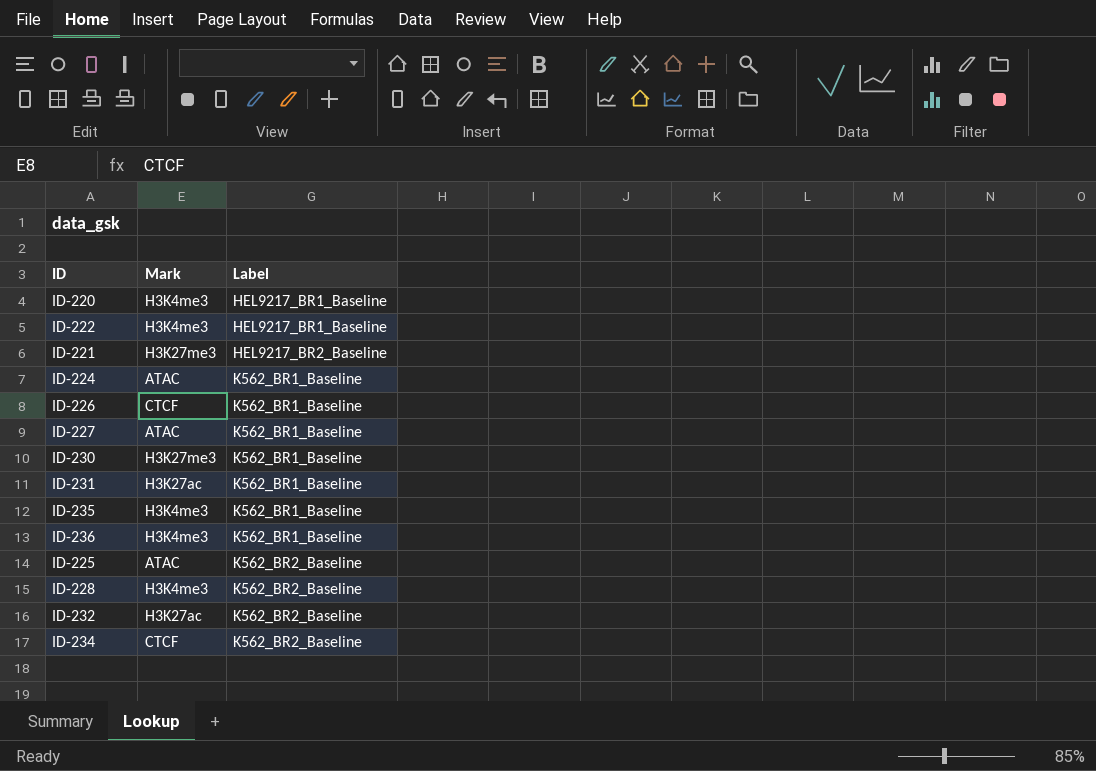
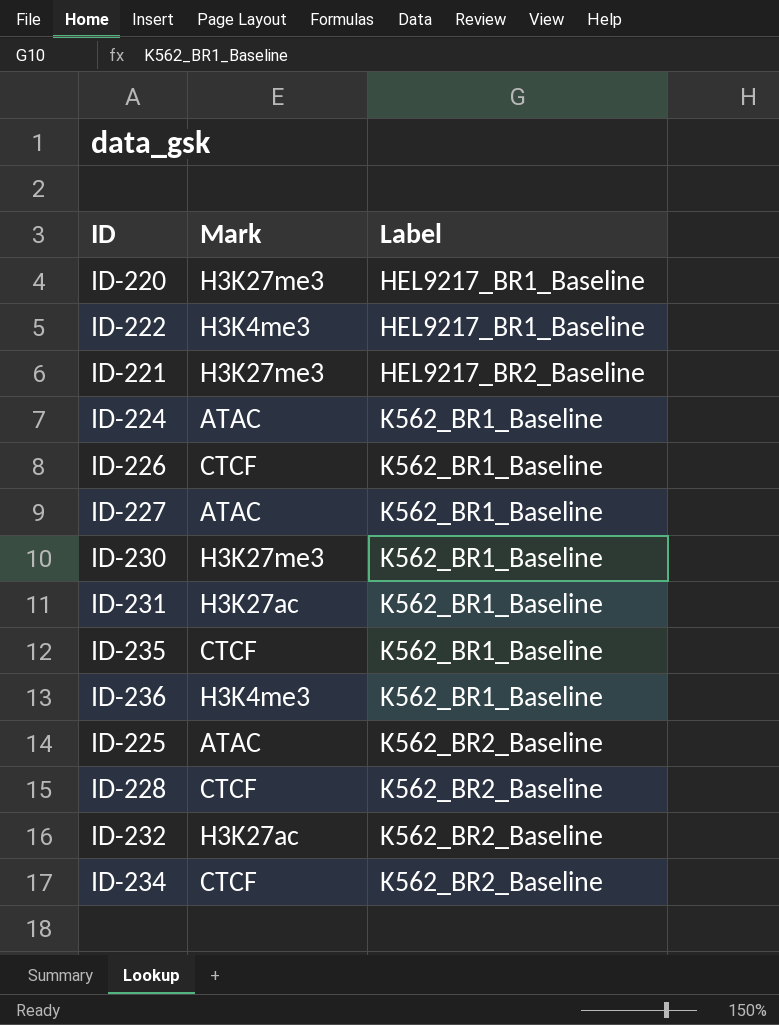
ID-220 | Mark: H3K4me3 -> H3K27me3
ID-235 | Mark: H3K4me3 -> CTCF
ID-228 | Mark: H3K4me3 -> CTCF

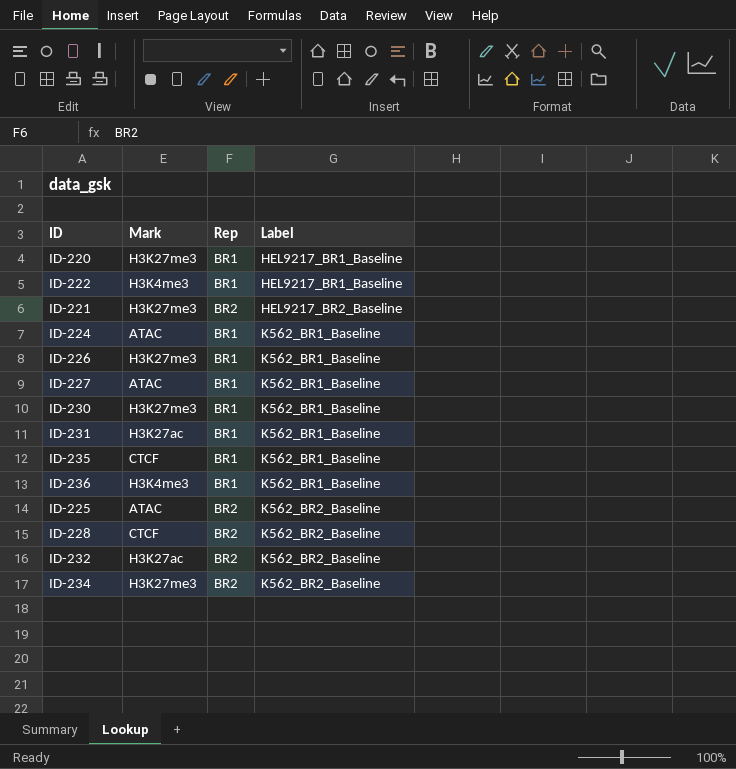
column Rep | position: none -> 3
ID-226 | Mark: CTCF -> H3K27me3
ID-234 | Mark: CTCF -> H3K27me3

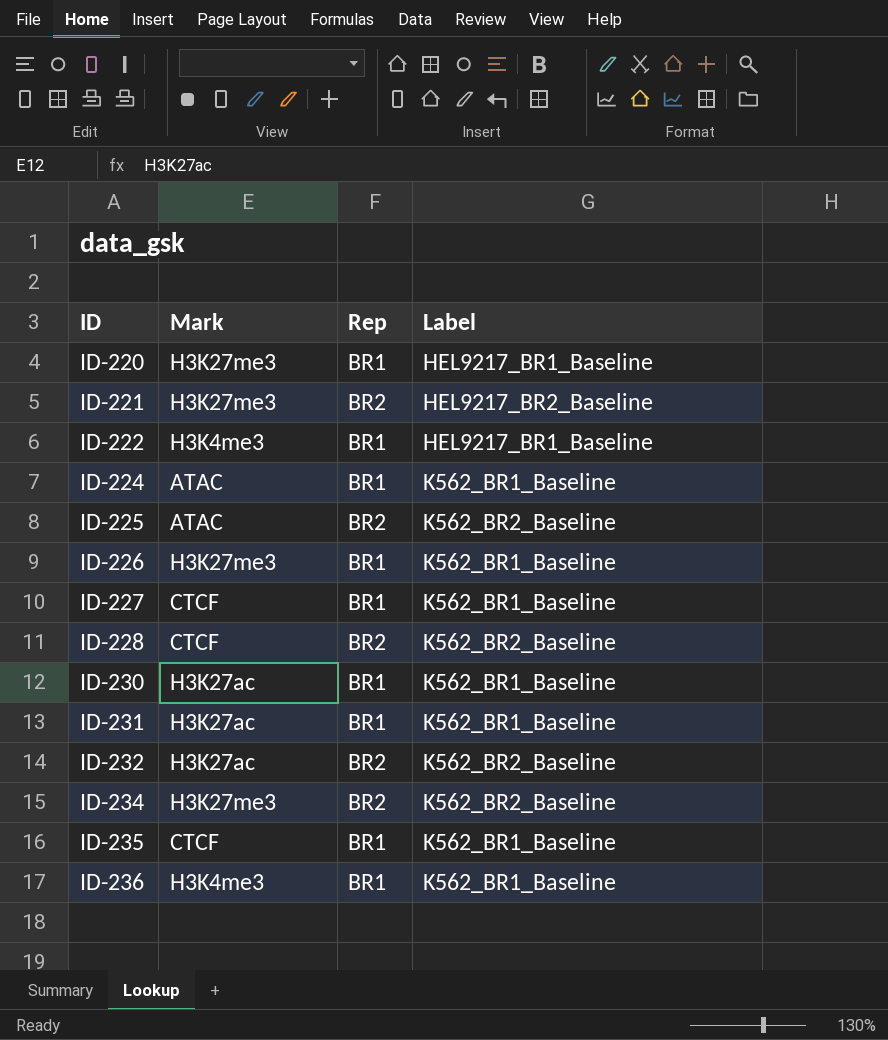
row order: Label ascending -> ID ascending
ID-227 | Mark: ATAC -> CTCF
ID-230 | Mark: H3K27me3 -> H3K27ac

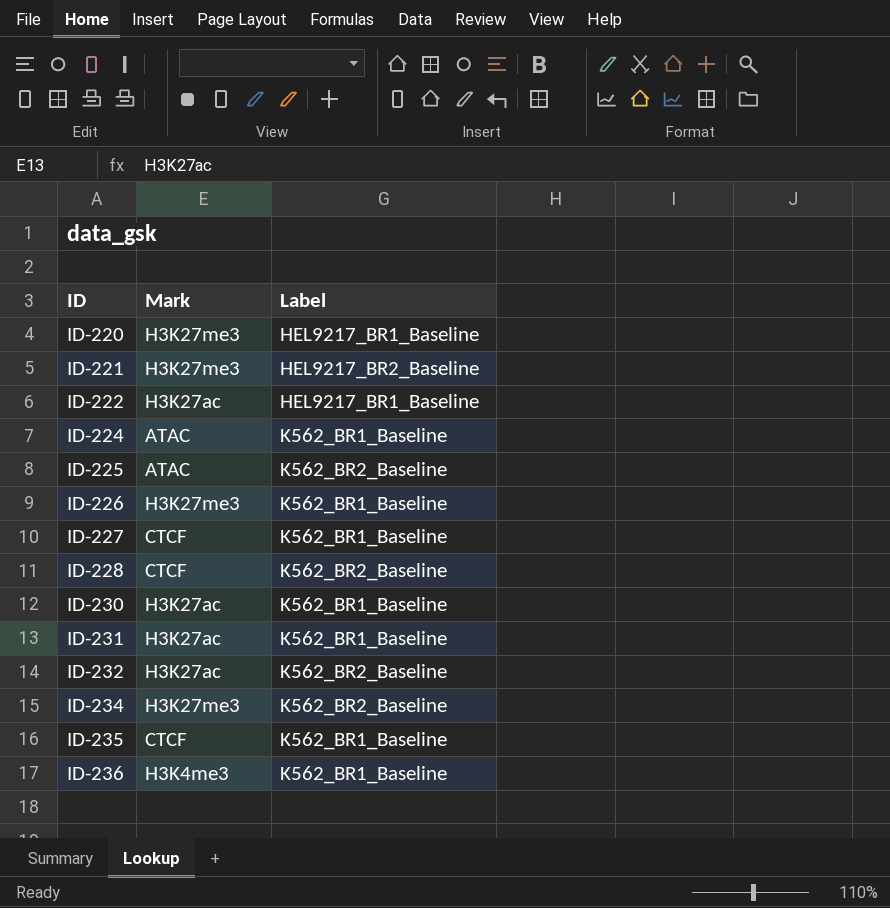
column Rep | position: 3 -> none
ID-222 | Mark: H3K4me3 -> H3K27ac

